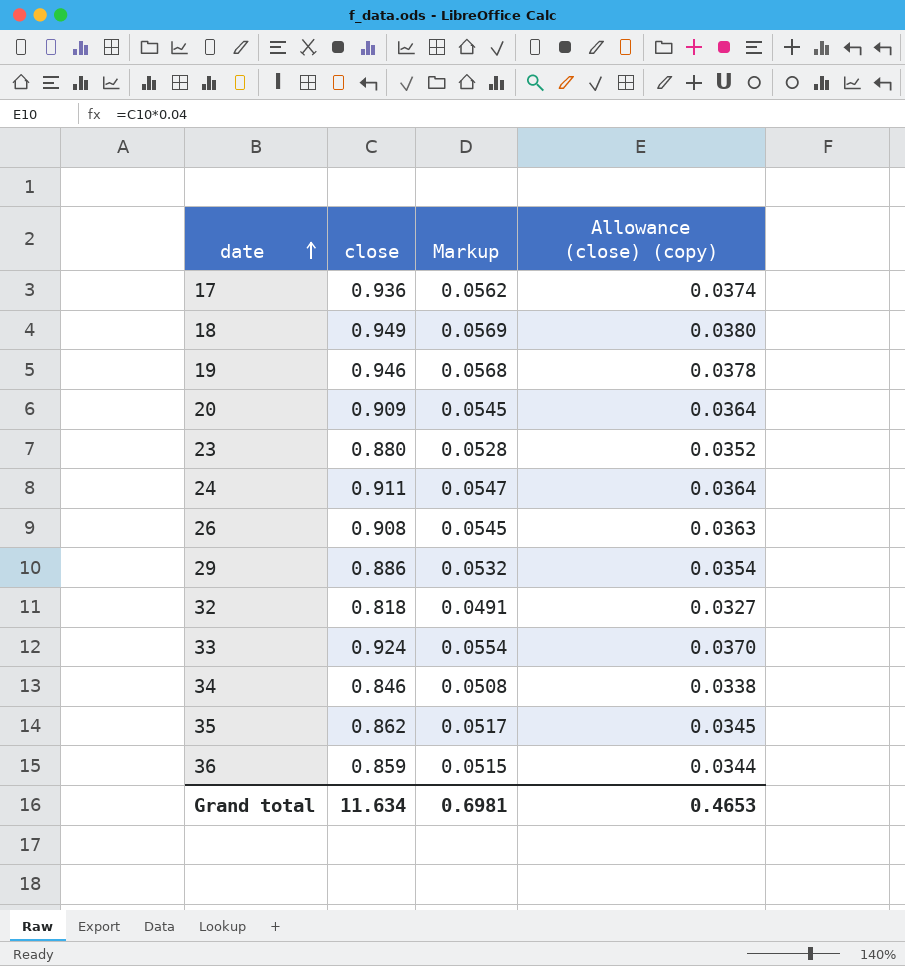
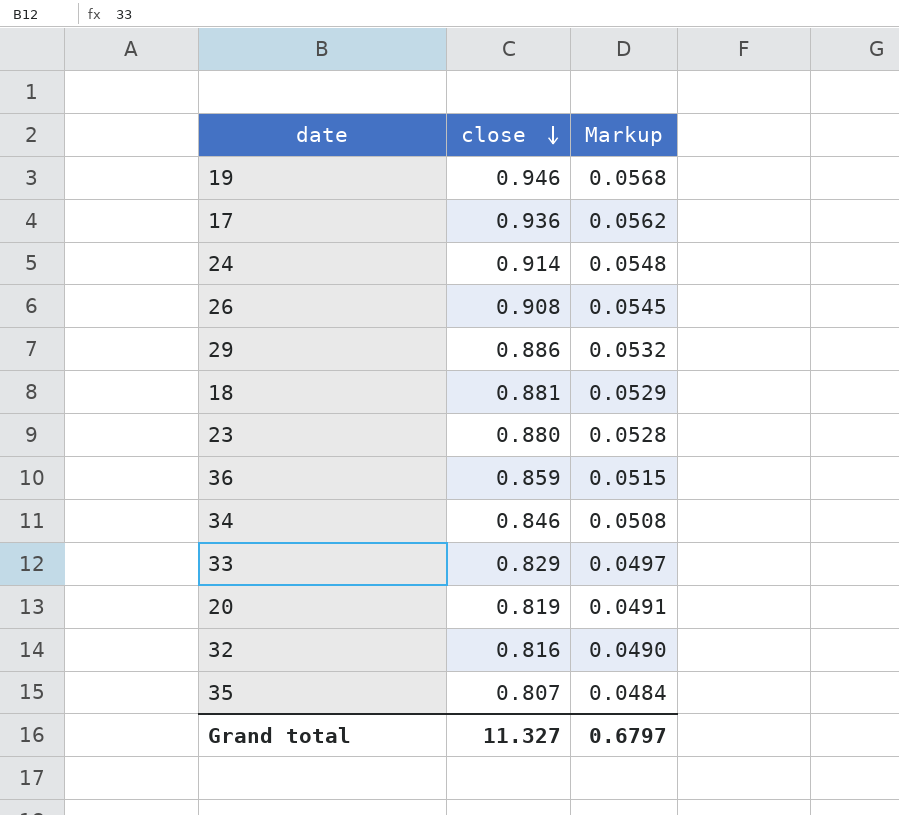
row order: date ascending -> close descending
column Allowance (close) (copy) | formula: [close] * 0.04 -> none
24 | close: 0.911 -> 0.914
24 | Markup: 0.0547 -> 0.0548
18 | close: 0.949 -> 0.881
18 | Markup: 0.0569 -> 0.0529
33 | close: 0.924 -> 0.829
33 | Markup: 0.0554 -> 0.0497
20 | close: 0.909 -> 0.819
20 | Markup: 0.0545 -> 0.0491
32 | close: 0.818 -> 0.816
32 | Markup: 0.0491 -> 0.0490
35 | close: 0.862 -> 0.807
35 | Markup: 0.0517 -> 0.0484
Grand total | close: 11.634 -> 11.327
Grand total | Markup: 0.6981 -> 0.6797

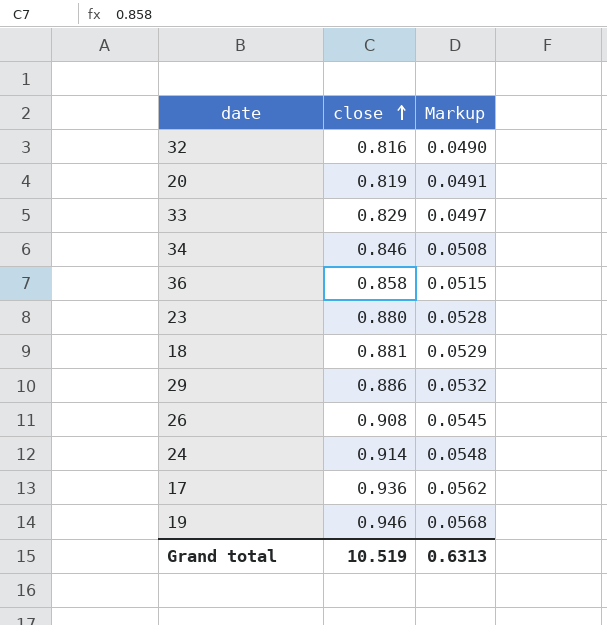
row order: close descending -> close ascending
row 35: 0.807 | 0.0484 -> none
36 | close: 0.859 -> 0.858
Grand total | close: 11.327 -> 10.519
Grand total | Markup: 0.6797 -> 0.6313

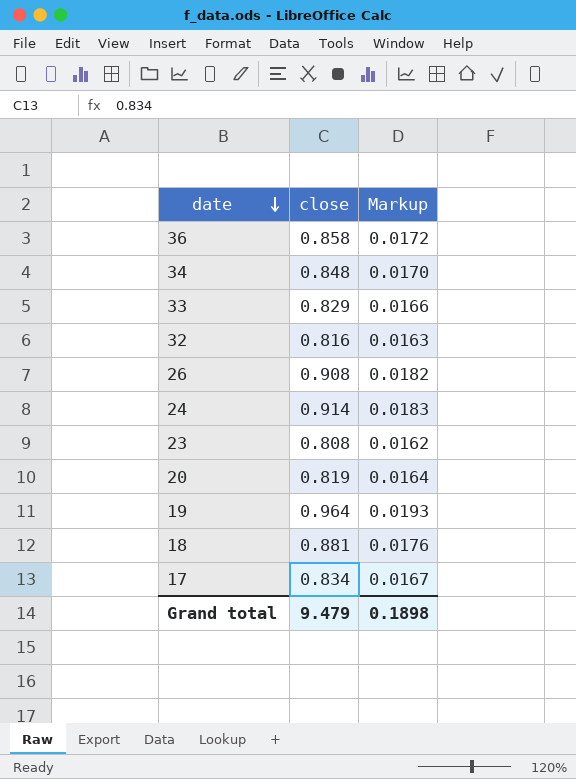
row order: close ascending -> date descending
column Markup | formula: [close] * 0.06 -> [close] * 0.02
row 29: 0.886 | 0.0532 -> none
34 | close: 0.846 -> 0.848
23 | close: 0.880 -> 0.808
19 | close: 0.946 -> 0.964
17 | close: 0.936 -> 0.834
Grand total | close: 10.519 -> 9.479
Grand total | Markup: 0.6313 -> 0.1898

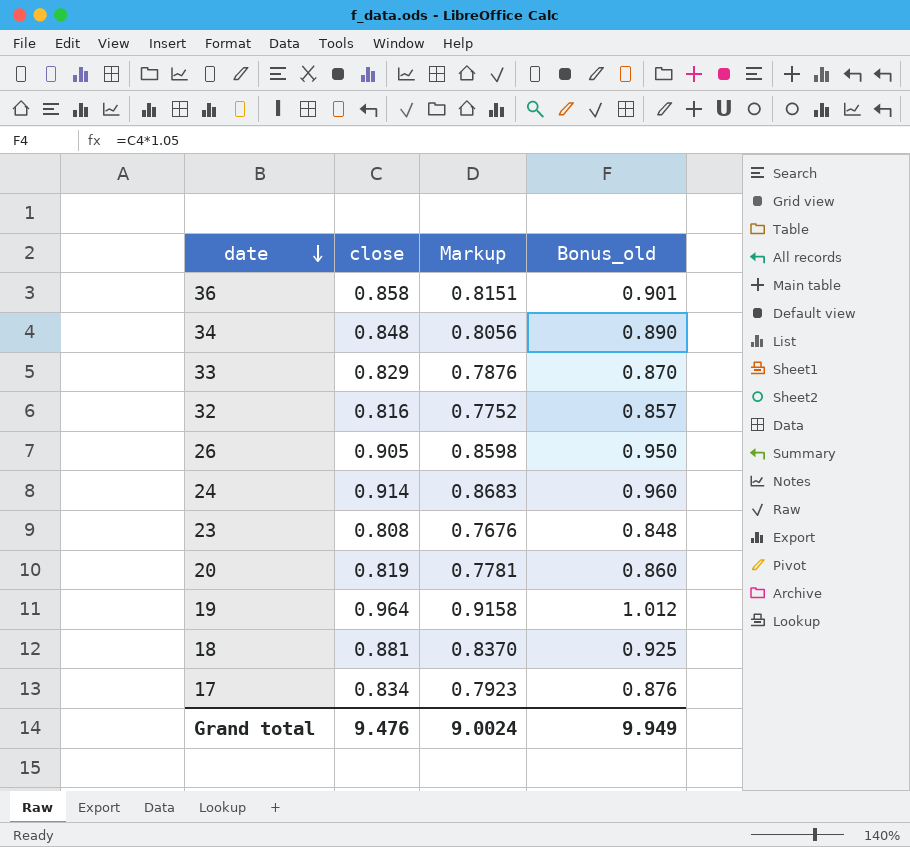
column Markup | formula: [close] * 0.02 -> [close] * 0.95
column Bonus_old | formula: none -> [close] * 1.05
26 | close: 0.908 -> 0.905
Grand total | close: 9.479 -> 9.476
Grand total | Markup: 0.1898 -> 9.0024

